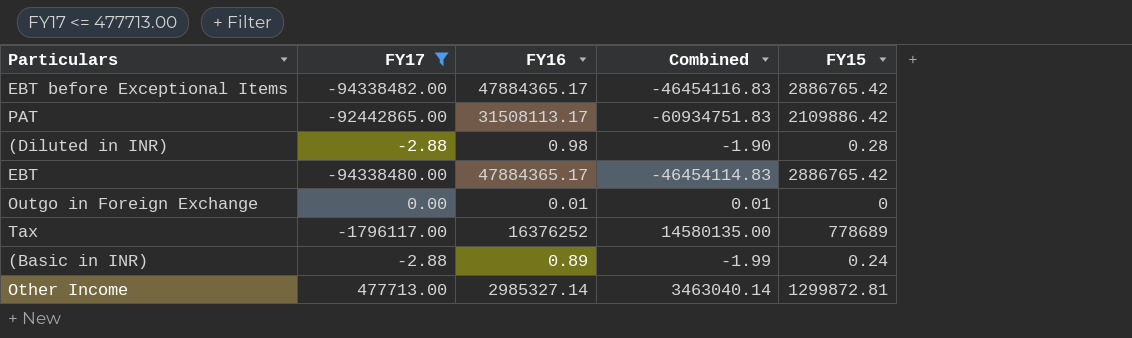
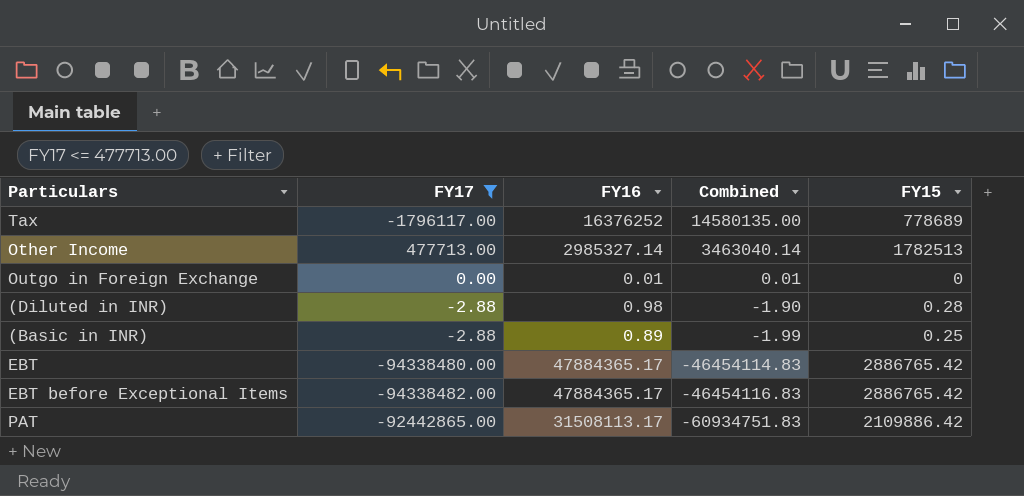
row order: none -> Combined descending
Other Income | FY15: 1299872.81 -> 1782513
(Basic in INR) | FY15: 0.24 -> 0.25

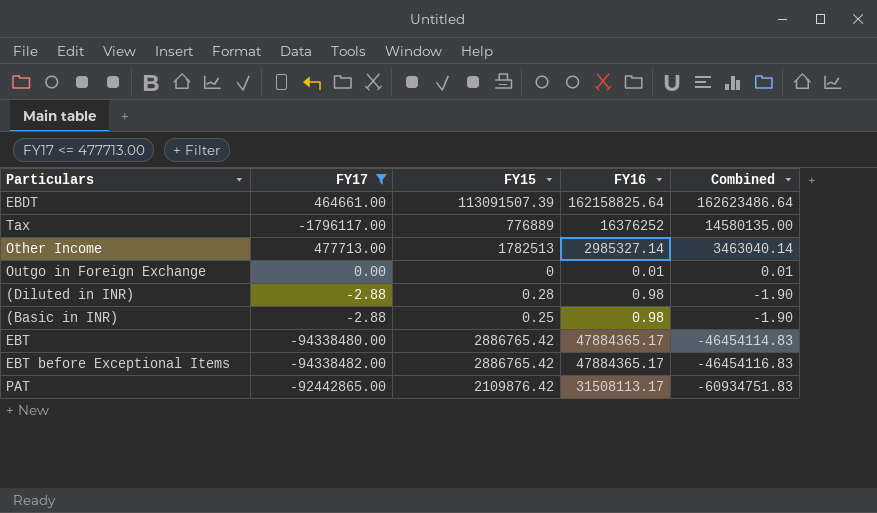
column FY15 | position: 5 -> 3
row EBDT: none -> 464661.00 | 113091507.39 | 162158825.64 | 162623486.64
Tax | FY15: 778689 -> 776889
(Basic in INR) | FY16: 0.89 -> 0.98
(Basic in INR) | Combined: -1.99 -> -1.90
PAT | FY15: 2109886.42 -> 2109876.42

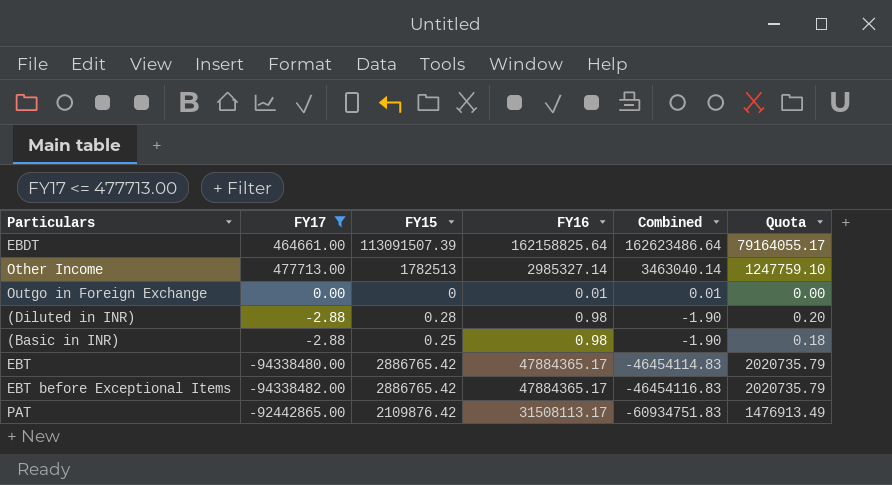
column Quota | formula: none -> [FY15] * 0.7
row Tax: -1796117.00 | 776889 | 16376252 | 14580135.00 -> none

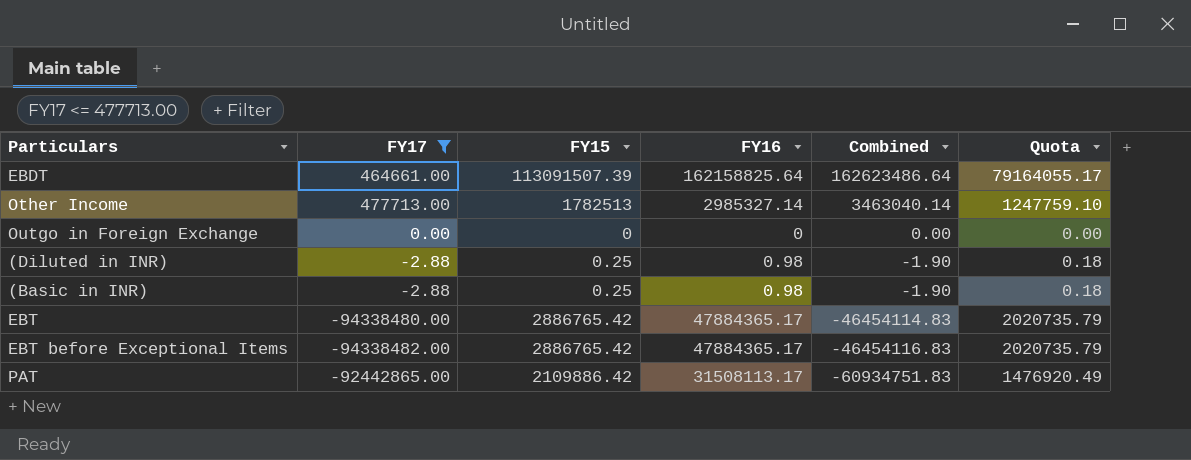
Outgo in Foreign Exchange | FY16: 0.01 -> 0
Outgo in Foreign Exchange | Combined: 0.01 -> 0.00
(Diluted in INR) | FY15: 0.28 -> 0.25
(Diluted in INR) | Quota: 0.20 -> 0.18
PAT | FY15: 2109876.42 -> 2109886.42
PAT | Quota: 1476913.49 -> 1476920.49

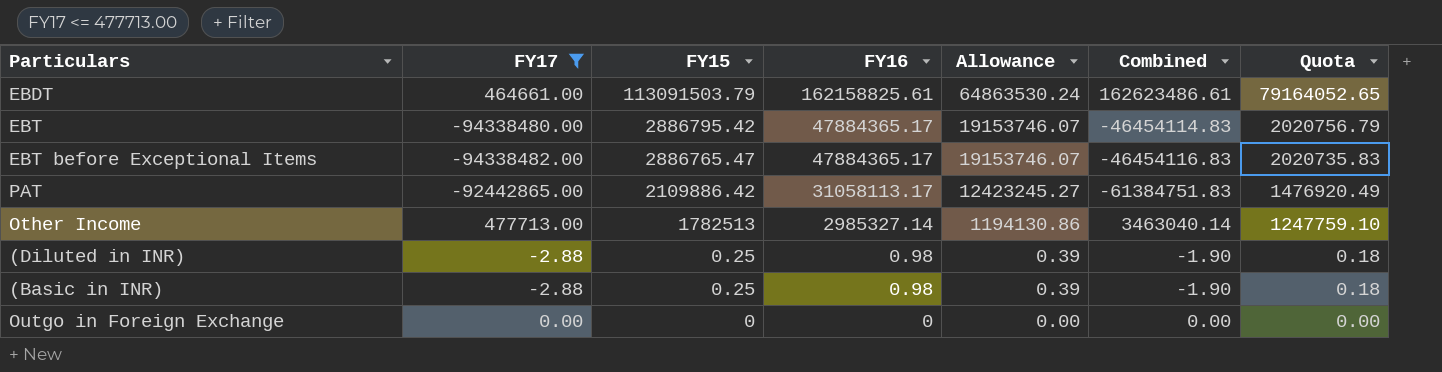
row order: Combined descending -> FY15 descending
column Allowance | formula: none -> [FY16] * 0.4
EBDT | FY15: 113091507.39 -> 113091503.79
EBDT | FY16: 162158825.64 -> 162158825.61
EBDT | Combined: 162623486.64 -> 162623486.61
EBDT | Quota: 79164055.17 -> 79164052.65
EBT | FY15: 2886765.42 -> 2886795.42
EBT | Quota: 2020735.79 -> 2020756.79
EBT before Exceptional Items | FY15: 2886765.42 -> 2886765.47
EBT before Exceptional Items | Quota: 2020735.79 -> 2020735.83
PAT | FY16: 31508113.17 -> 31058113.17
PAT | Combined: -60934751.83 -> -61384751.83

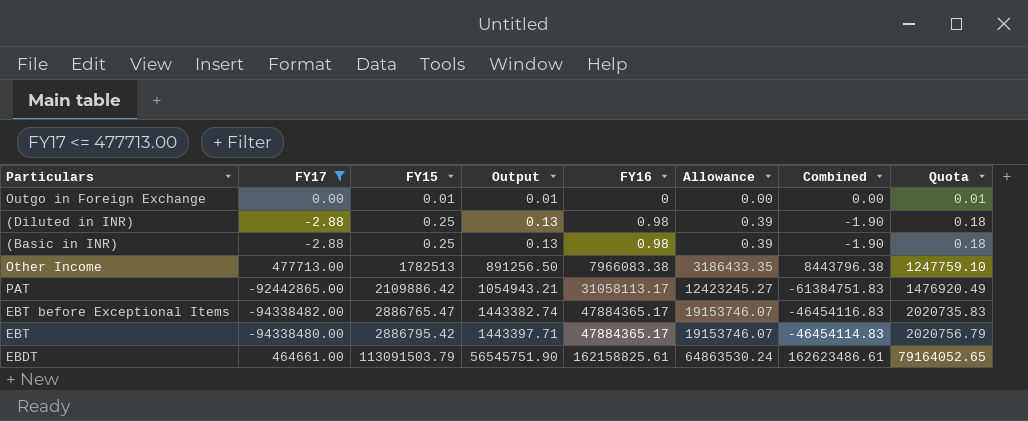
row order: FY15 descending -> FY15 ascending
column Output | formula: none -> [FY15] * 0.5
Outgo in Foreign Exchange | FY15: 0 -> 0.01
Outgo in Foreign Exchange | Quota: 0.00 -> 0.01
Other Income | FY16: 2985327.14 -> 7966083.38
Other Income | Allowance: 1194130.86 -> 3186433.35
Other Income | Combined: 3463040.14 -> 8443796.38

